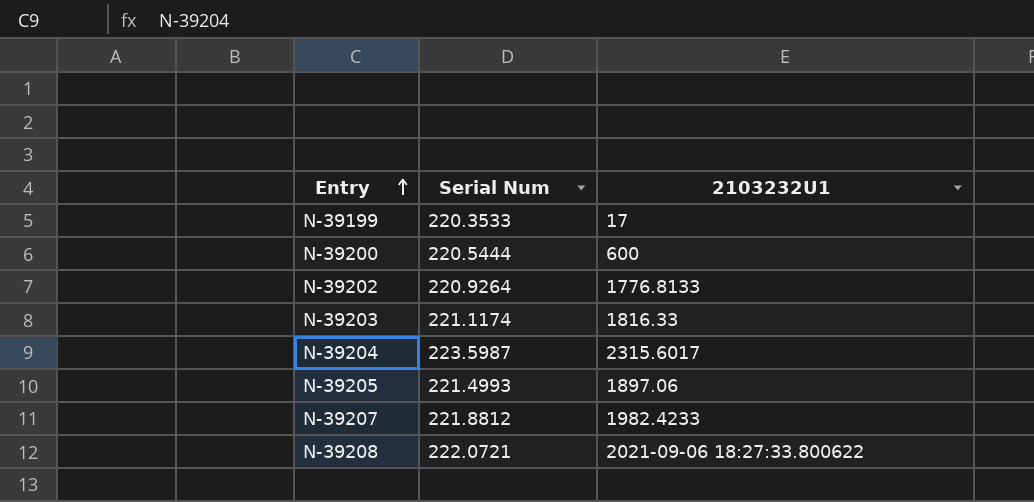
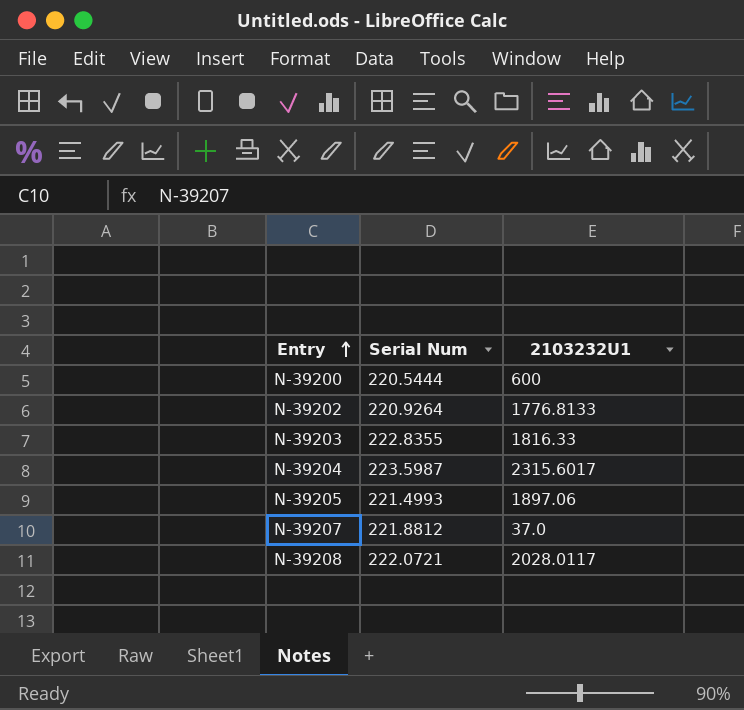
row N-39199: 220.3533 | 17 -> none
N-39203 | Serial Num: 221.1174 -> 222.8355
N-39207 | 2103232U1: 1982.4233 -> 37.0
N-39208 | 2103232U1: 2021-09-06 18:27:33.800622 -> 2028.0117

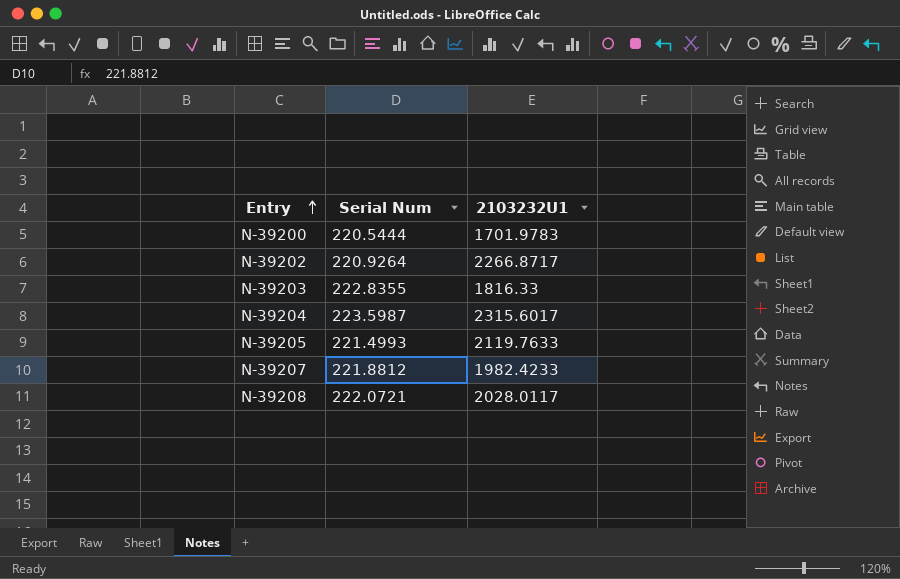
N-39200 | 2103232U1: 600 -> 1701.9783
N-39202 | 2103232U1: 1776.8133 -> 2266.8717
N-39205 | 2103232U1: 1897.06 -> 2119.7633
N-39207 | 2103232U1: 37.0 -> 1982.4233

